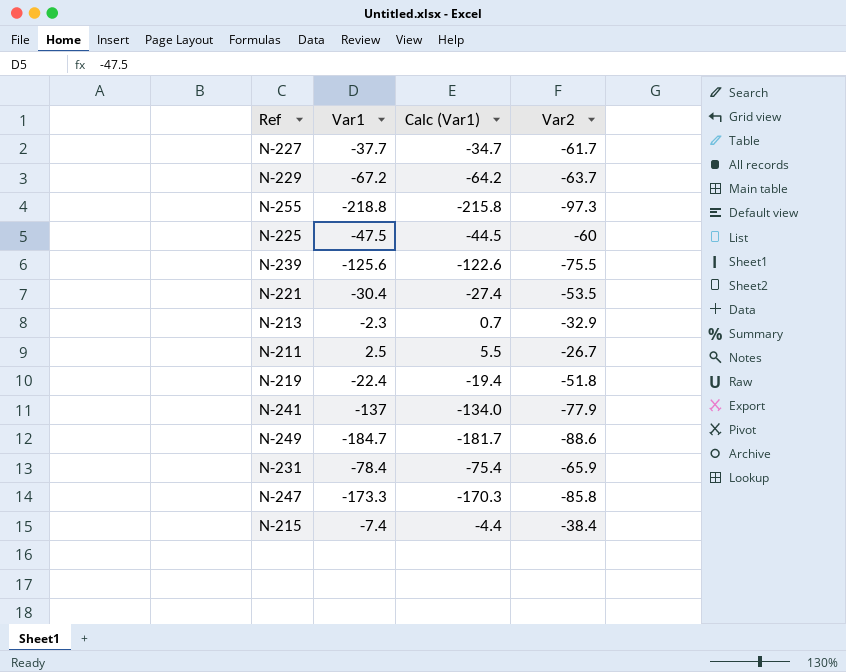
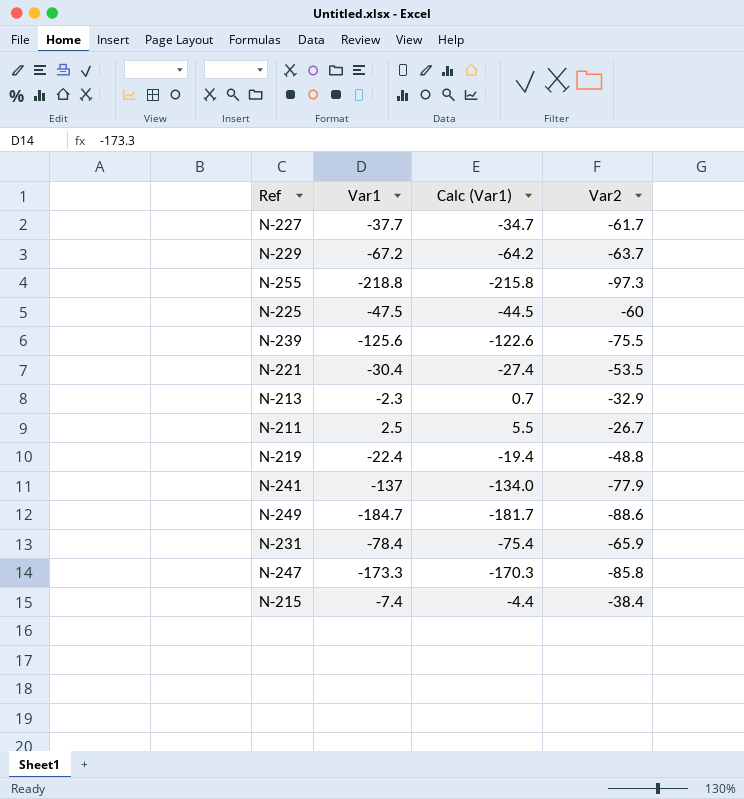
N-219 | Var2: -51.8 -> -48.8

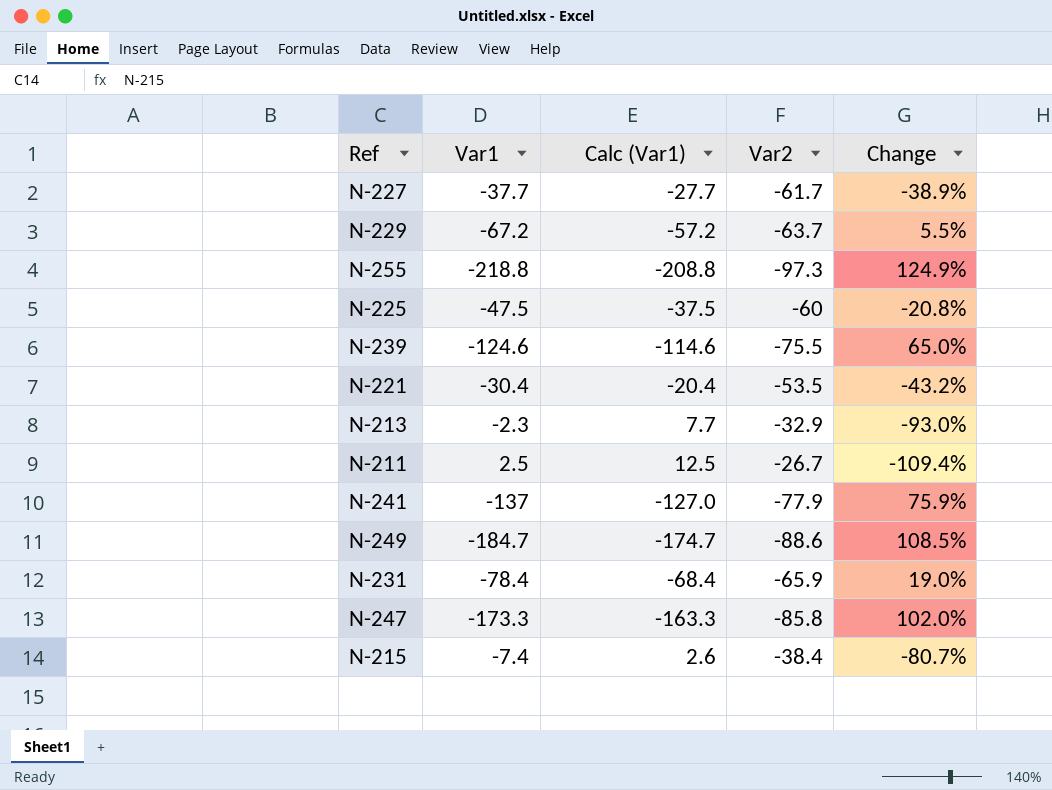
column Calc (Var1) | formula: [Var1] + 3 -> [Var1] + 10
column Change | formula: none -> ([Var1] - [Var2]) / [Var2]
row N-219: -22.4 | -19.4 | -48.8 -> none
N-239 | Var1: -125.6 -> -124.6

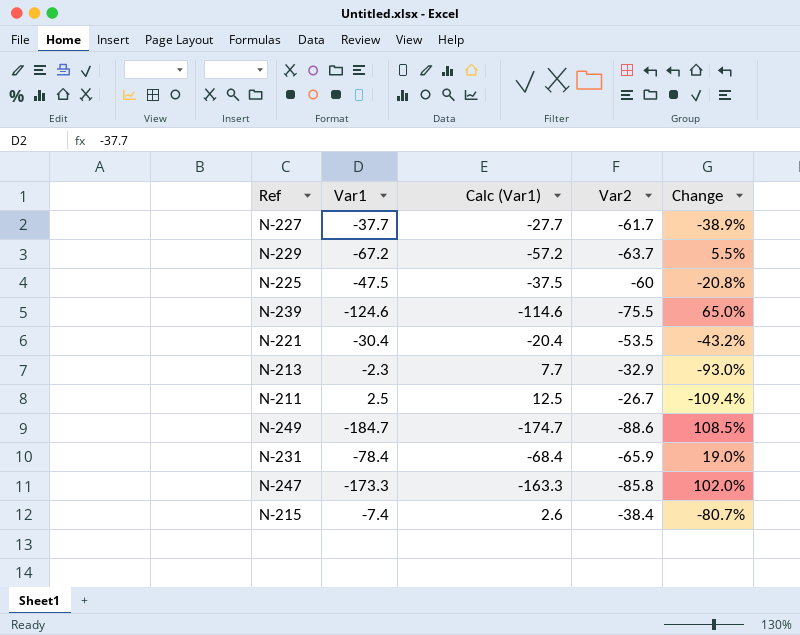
row N-255: -218.8 | -208.8 | -97.3 | 124.9% -> none
row N-241: -137 | -127.0 | -77.9 | 75.9% -> none

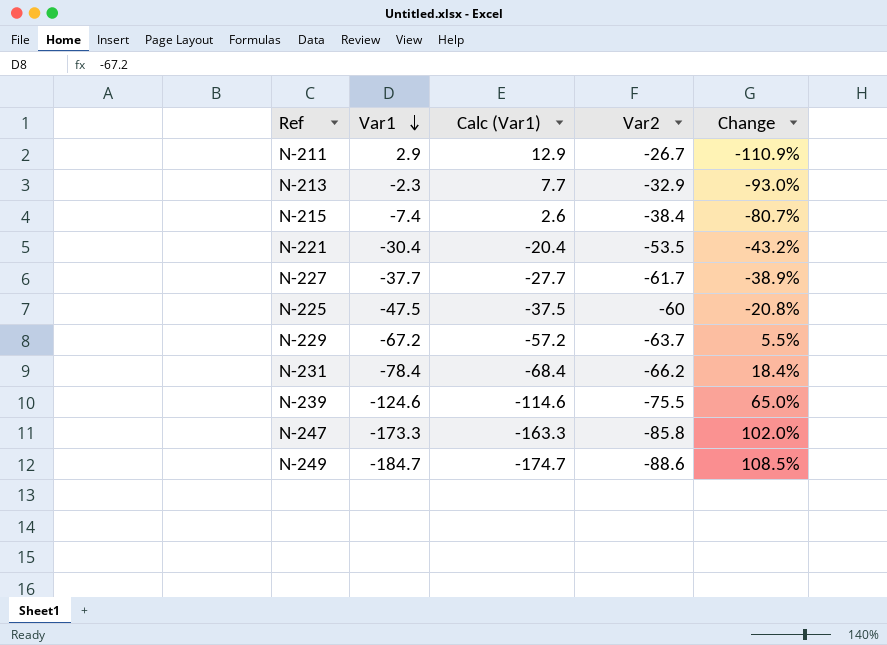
row order: none -> Var1 descending
N-211 | Var1: 2.5 -> 2.9
N-211 | Calc (Var1): 12.5 -> 12.9
N-211 | Change: -109.4% -> -110.9%
N-231 | Var2: -65.9 -> -66.2
N-231 | Change: 19.0% -> 18.4%

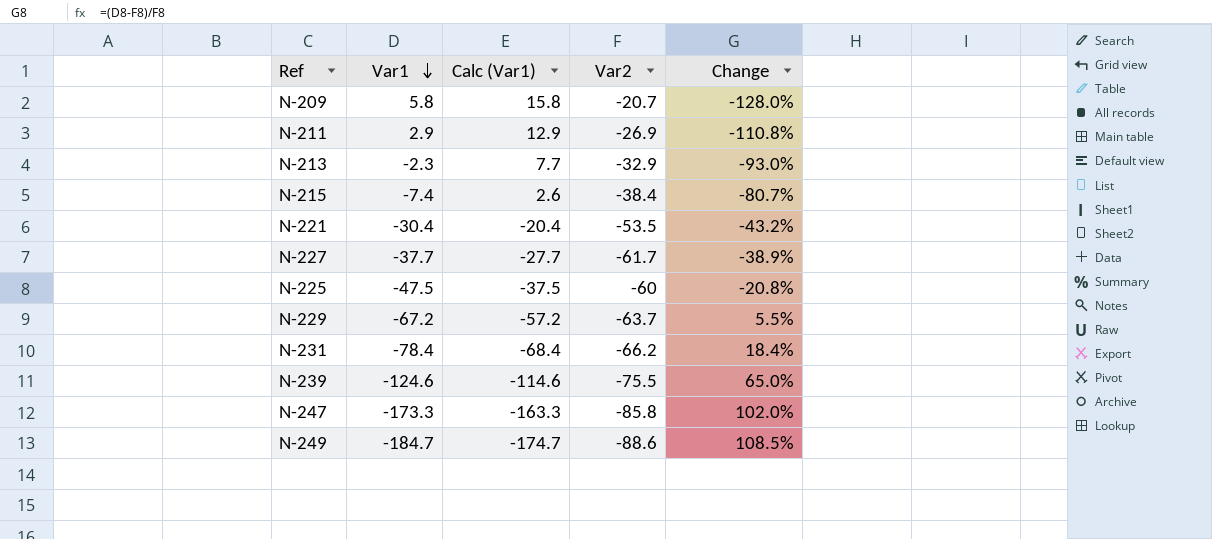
row N-209: none -> 5.8 | 15.8 | -20.7 | -128.0%
N-211 | Var2: -26.7 -> -26.9
N-211 | Change: -110.9% -> -110.8%

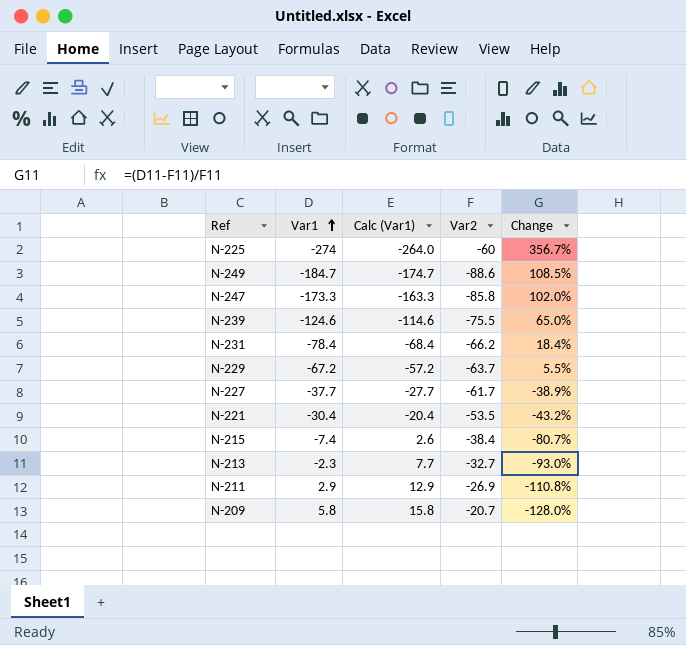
row order: Var1 descending -> Var1 ascending
N-225 | Var1: -47.5 -> -274
N-225 | Calc (Var1): -37.5 -> -264.0
N-225 | Change: -20.8% -> 356.7%
N-213 | Var2: -32.9 -> -32.7

